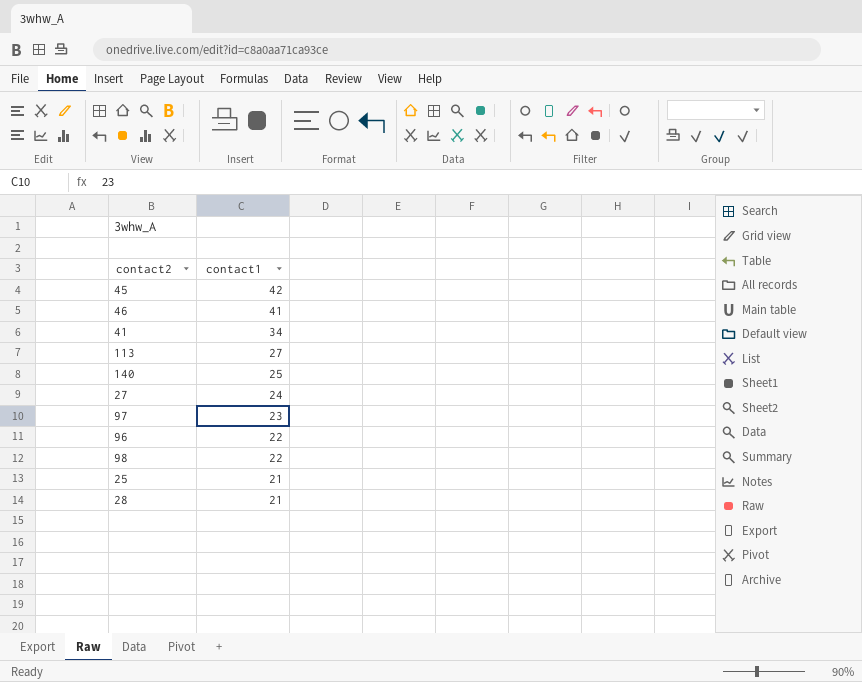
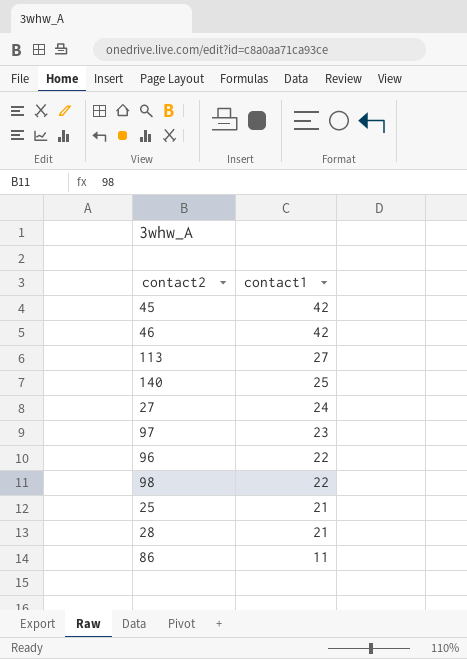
row 41: 34 -> none
46 | contact1: 41 -> 42
row 86: none -> 11

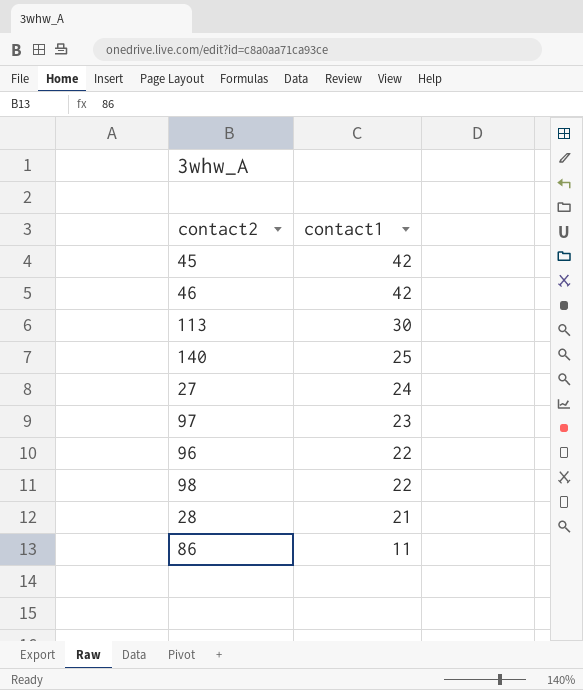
row 25: 21 -> none
113 | contact1: 27 -> 30

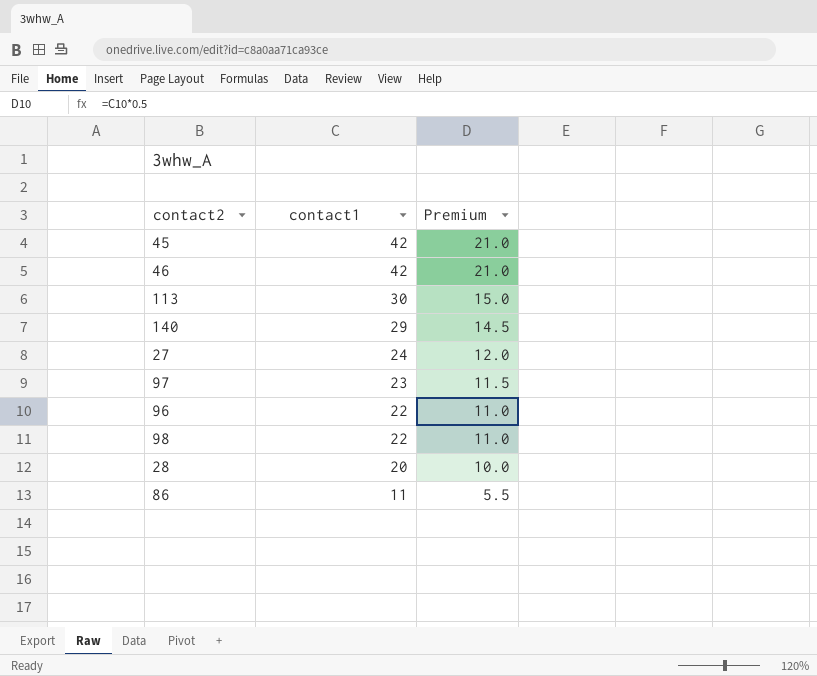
column Premium | formula: none -> [contact1] * 0.5
140 | contact1: 25 -> 29
28 | contact1: 21 -> 20

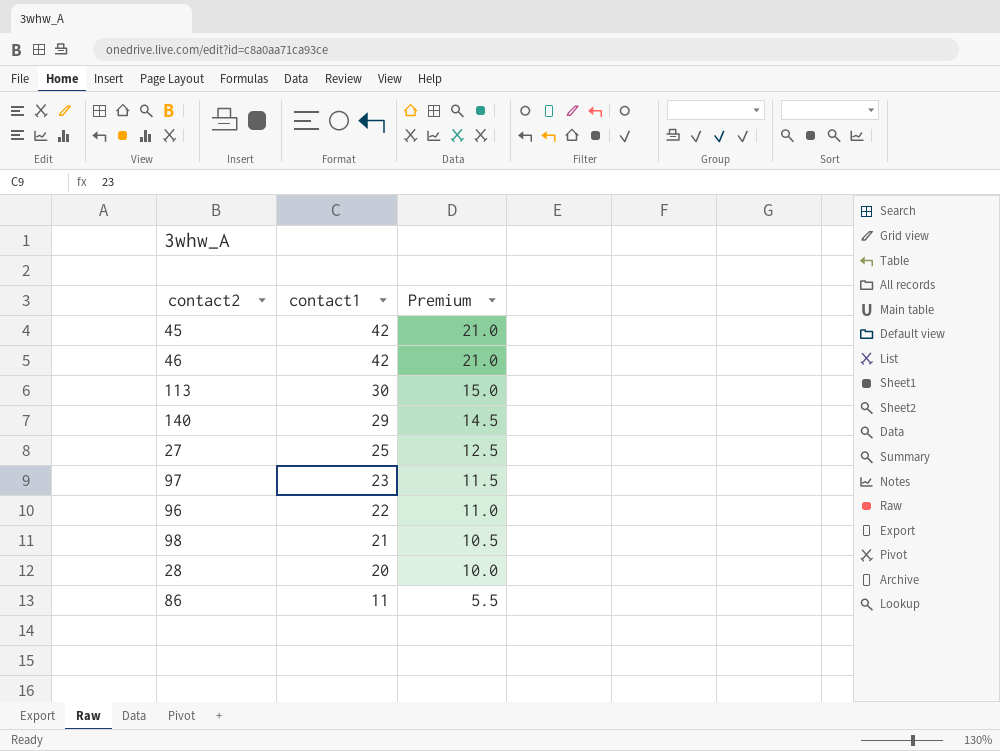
27 | contact1: 24 -> 25
27 | Premium: 12.0 -> 12.5
98 | contact1: 22 -> 21
98 | Premium: 11.0 -> 10.5

